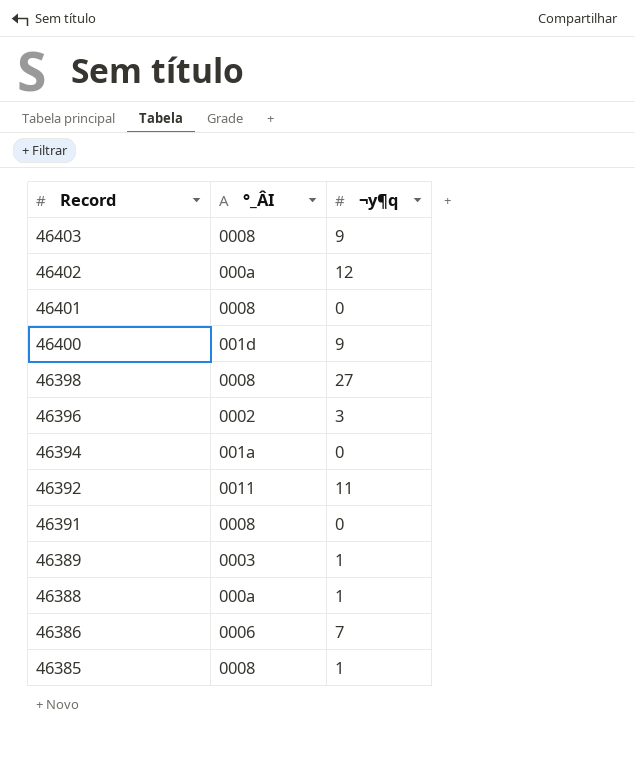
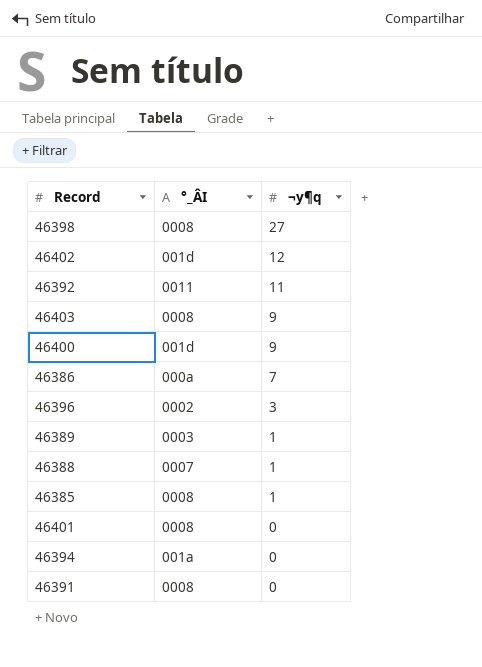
row order: Record descending -> ¬y¶q descending
46402 | °_ÂI: 000a -> 001d
46386 | °_ÂI: 0006 -> 000a
46388 | °_ÂI: 000a -> 0007

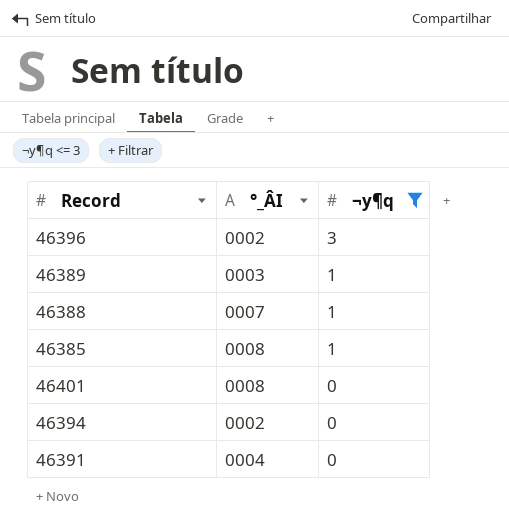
filter: none -> ¬y¶q <= 3
46394 | °_ÂI: 001a -> 0002
46391 | °_ÂI: 0008 -> 0004

